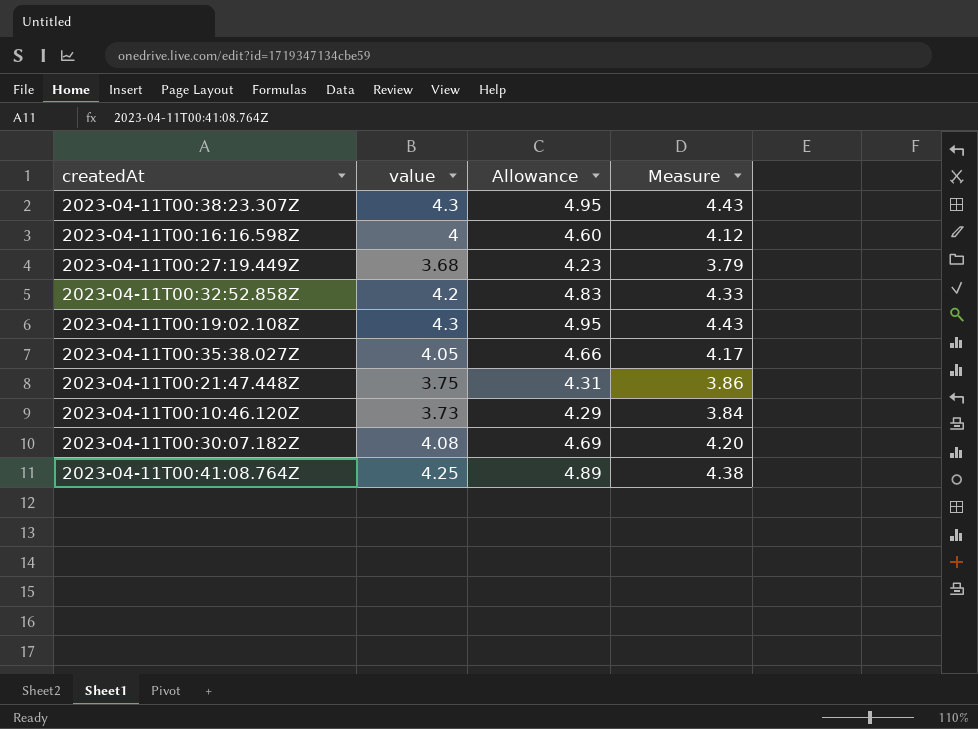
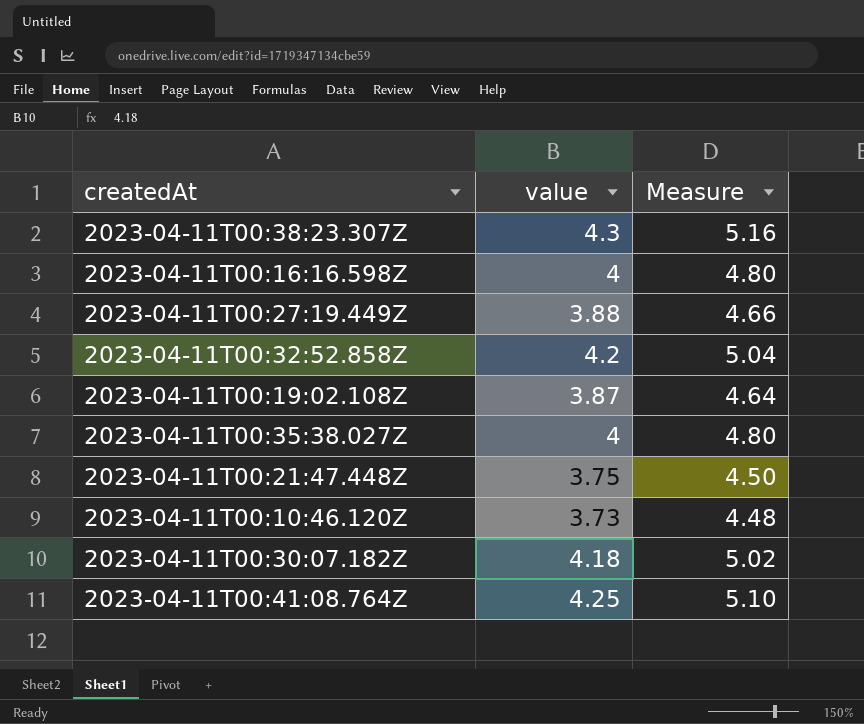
column Allowance | formula: [value] * 1.15 -> none
column Measure | formula: [value] * 1.03 -> [value] * 1.2
2023-04-11T00:27:19.449Z | value: 3.68 -> 3.88
2023-04-11T00:19:02.108Z | value: 4.3 -> 3.87
2023-04-11T00:35:38.027Z | value: 4.05 -> 4
2023-04-11T00:30:07.182Z | value: 4.08 -> 4.18

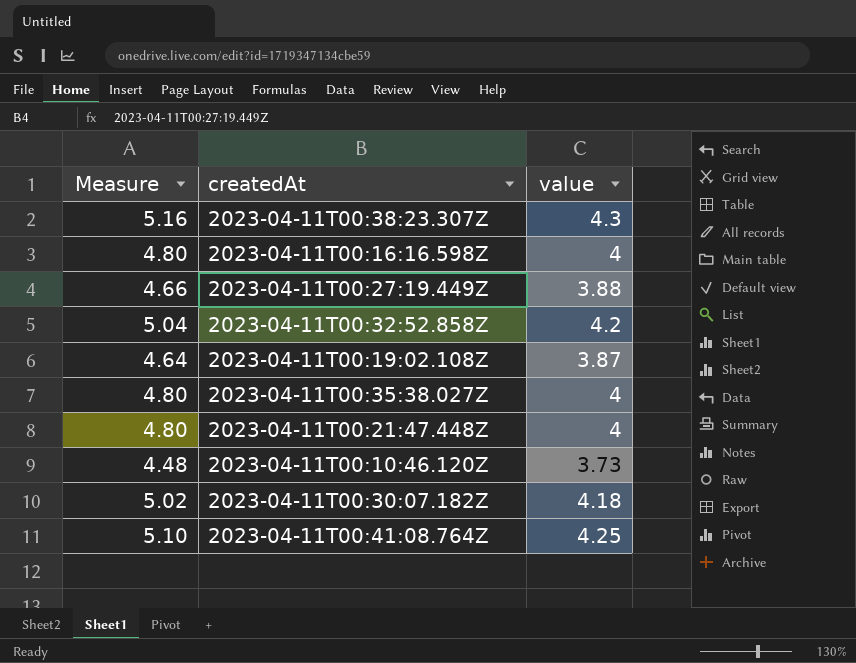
column Measure | position: 3 -> 1
2023-04-11T00:21:47.448Z | Measure: 4.50 -> 4.80
2023-04-11T00:21:47.448Z | value: 3.75 -> 4

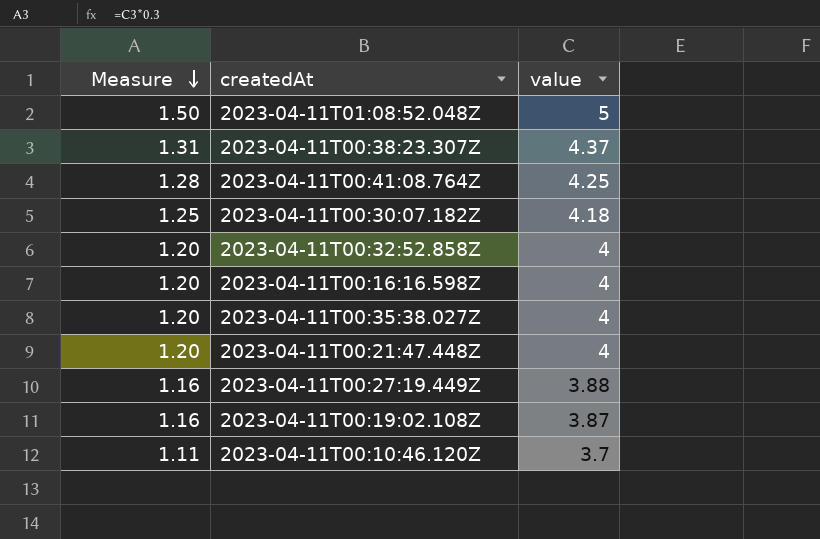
row order: none -> Measure descending
column Measure | formula: [value] * 1.2 -> [value] * 0.3
row 2023-04-11T01:08:52.048Z: none -> 1.50 | 5
2023-04-11T00:38:23.307Z | value: 4.3 -> 4.37
2023-04-11T00:32:52.858Z | value: 4.2 -> 4
2023-04-11T00:10:46.120Z | value: 3.73 -> 3.7

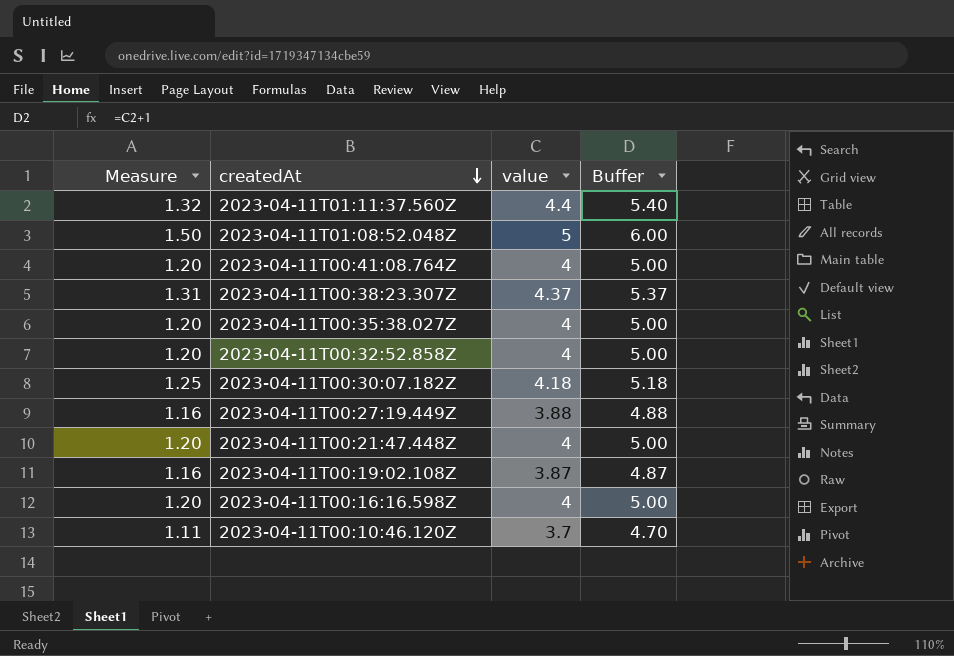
row order: Measure descending -> createdAt descending
column Buffer | formula: none -> [value] + 1
row 2023-04-11T01:11:37.560Z: none -> 1.32 | 4.4 | 5.40
2023-04-11T00:41:08.764Z | Measure: 1.28 -> 1.20
2023-04-11T00:41:08.764Z | value: 4.25 -> 4

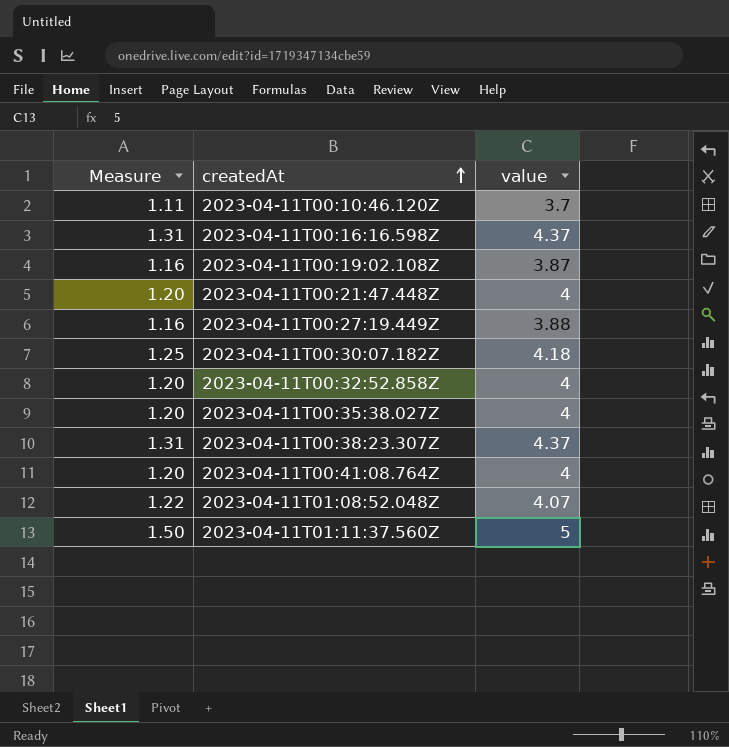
row order: createdAt descending -> createdAt ascending
column Buffer | formula: [value] + 1 -> none
2023-04-11T00:16:16.598Z | Measure: 1.20 -> 1.31
2023-04-11T00:16:16.598Z | value: 4 -> 4.37
2023-04-11T01:08:52.048Z | Measure: 1.50 -> 1.22
2023-04-11T01:08:52.048Z | value: 5 -> 4.07
2023-04-11T01:11:37.560Z | Measure: 1.32 -> 1.50
2023-04-11T01:11:37.560Z | value: 4.4 -> 5

